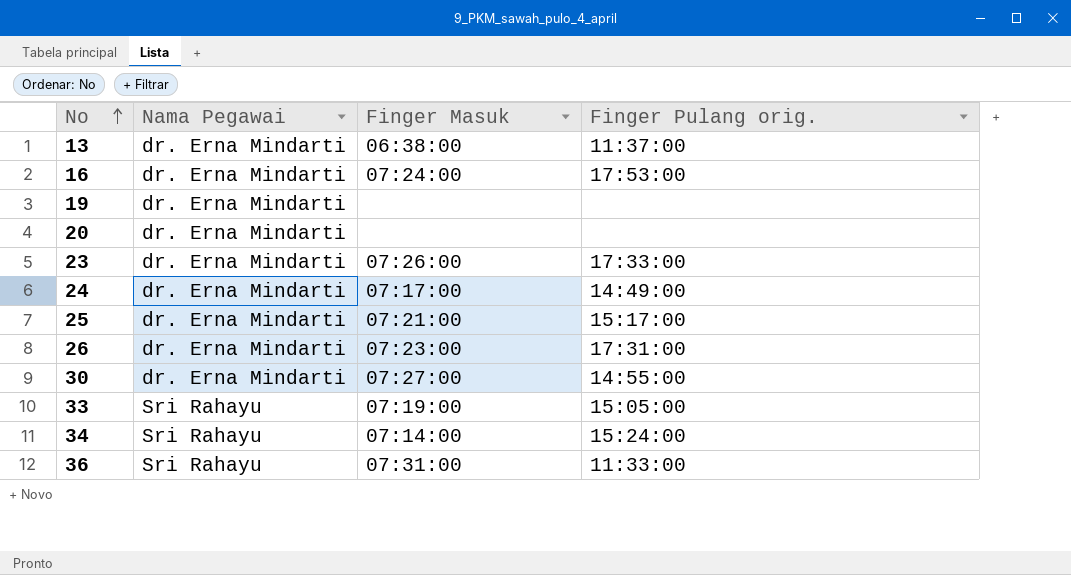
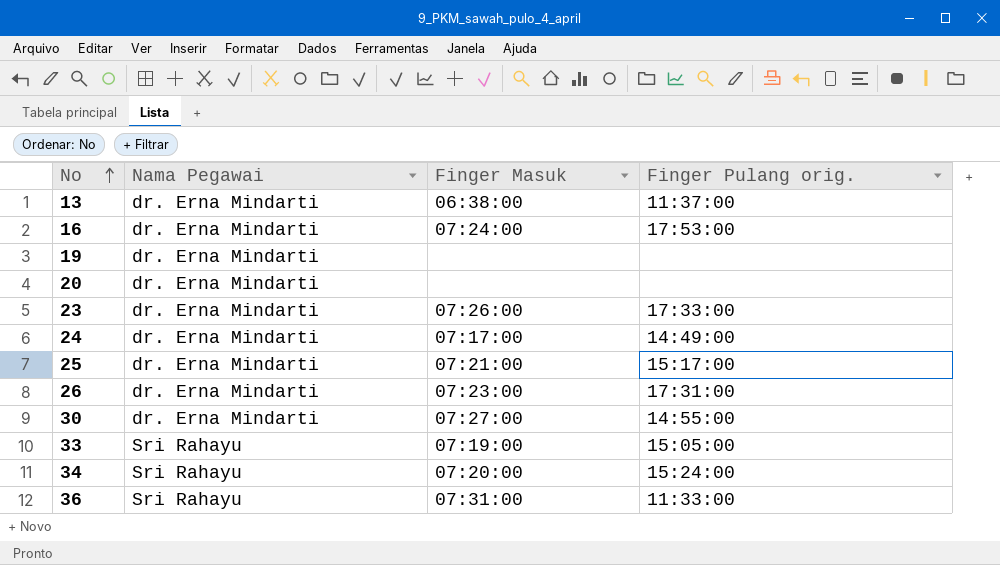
34 | Finger Masuk: 07:14:00 -> 07:20:00

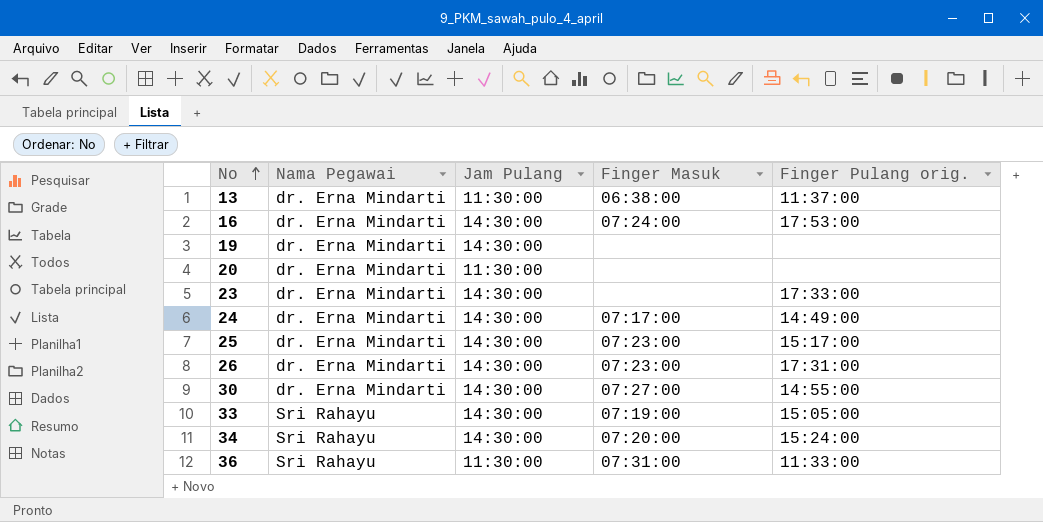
column Jam Pulang | position: none -> 3
23 | Finger Masuk: 07:26:00 -> none
25 | Finger Masuk: 07:21:00 -> 07:23:00

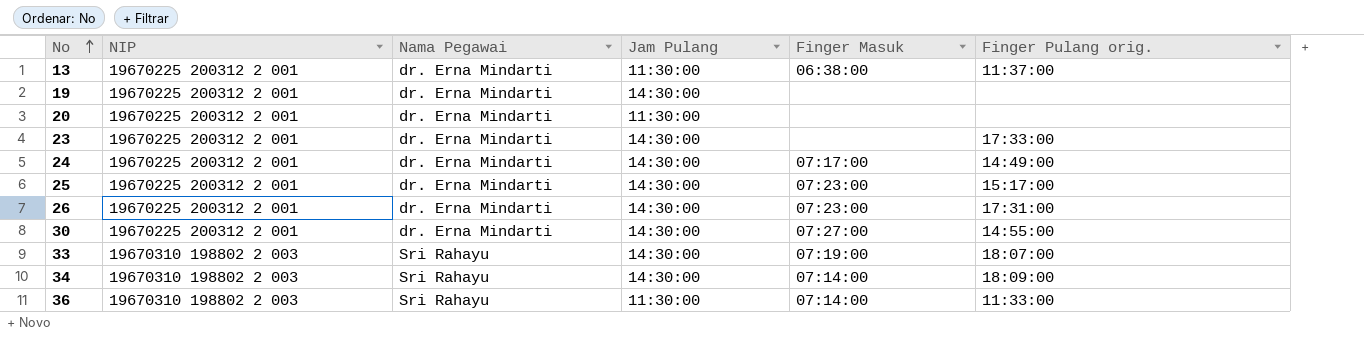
column NIP | position: none -> 2
row 16: dr. Erna Mindarti | 14:30:00 | 07:24:00 | 17:53:00 -> none
33 | Finger Pulang orig.: 15:05:00 -> 18:07:00
34 | Finger Masuk: 07:20:00 -> 07:14:00
34 | Finger Pulang orig.: 15:24:00 -> 18:09:00
36 | Finger Masuk: 07:31:00 -> 07:14:00

